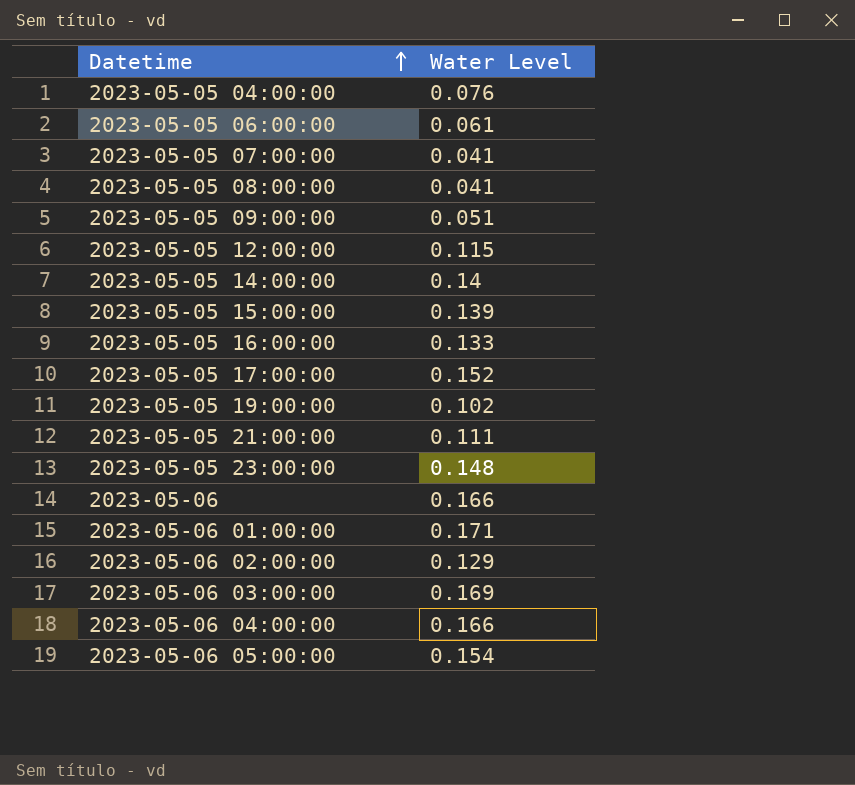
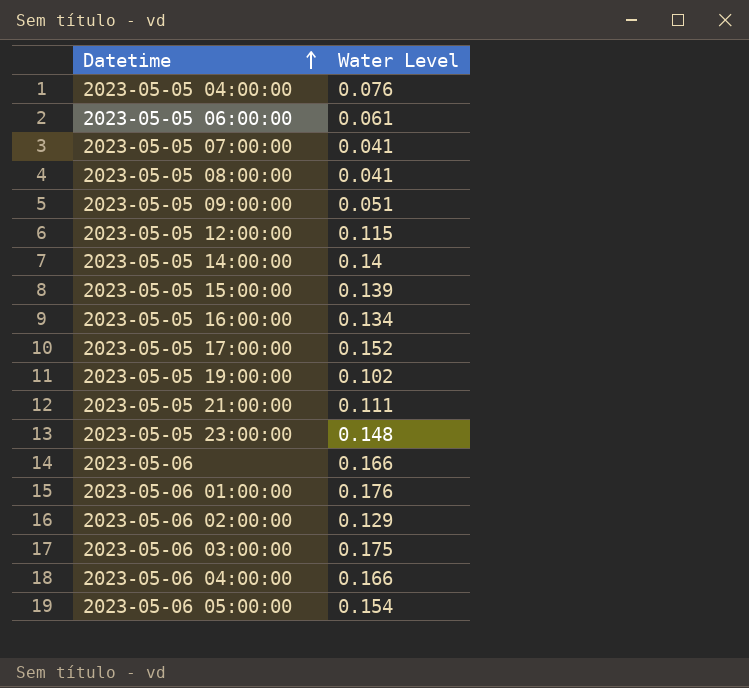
2023-05-05 16:00:00 | Water Level: 0.133 -> 0.134
2023-05-06 01:00:00 | Water Level: 0.171 -> 0.176
2023-05-06 03:00:00 | Water Level: 0.169 -> 0.175

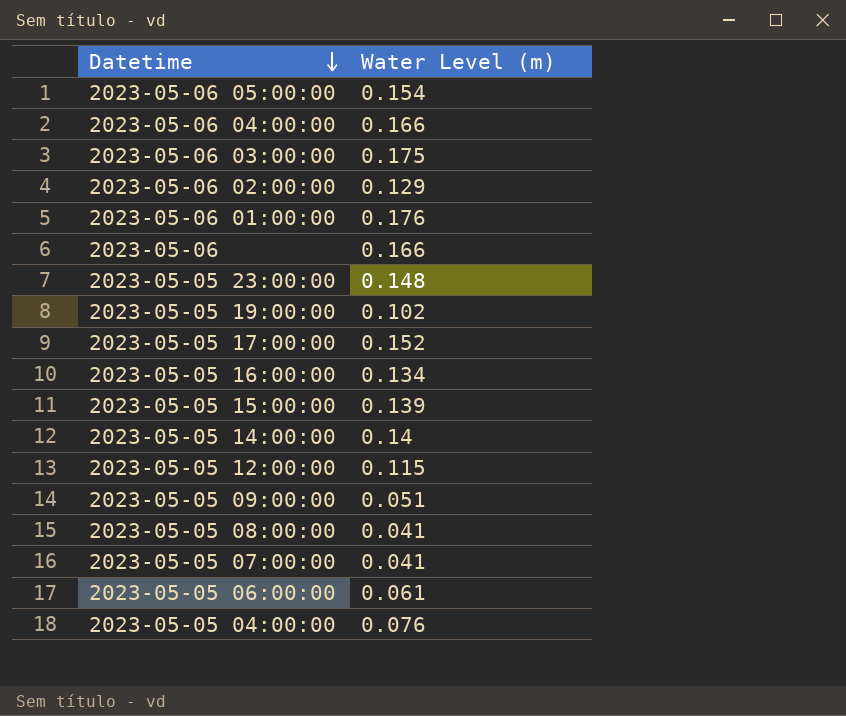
row order: Datetime ascending -> Datetime descending
column name: Water Level -> Water Level (m)
row 2023-05-05 21:00:00: 0.111 -> none

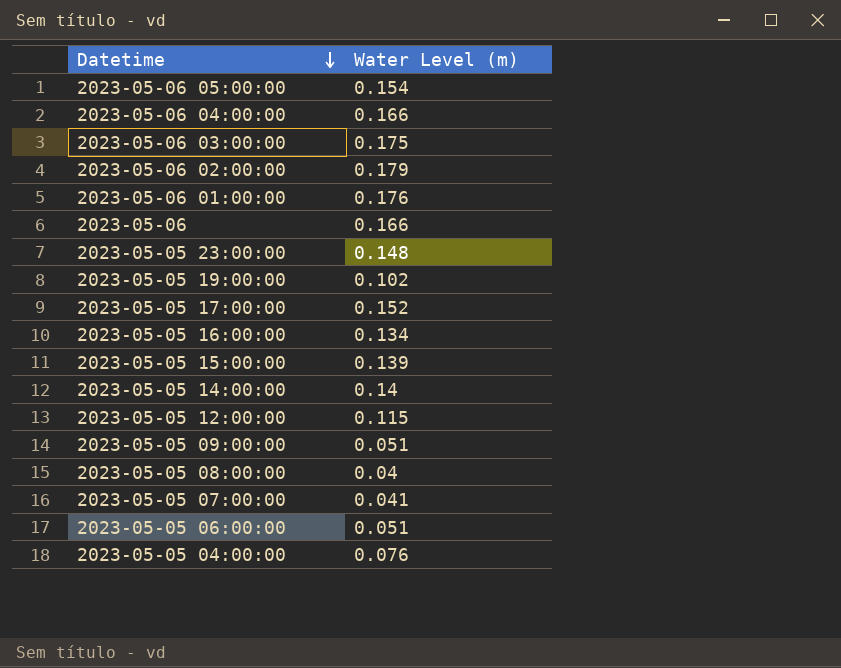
2023-05-06 02:00:00 | Water Level (m): 0.129 -> 0.179
2023-05-05 08:00:00 | Water Level (m): 0.041 -> 0.04
2023-05-05 06:00:00 | Water Level (m): 0.061 -> 0.051

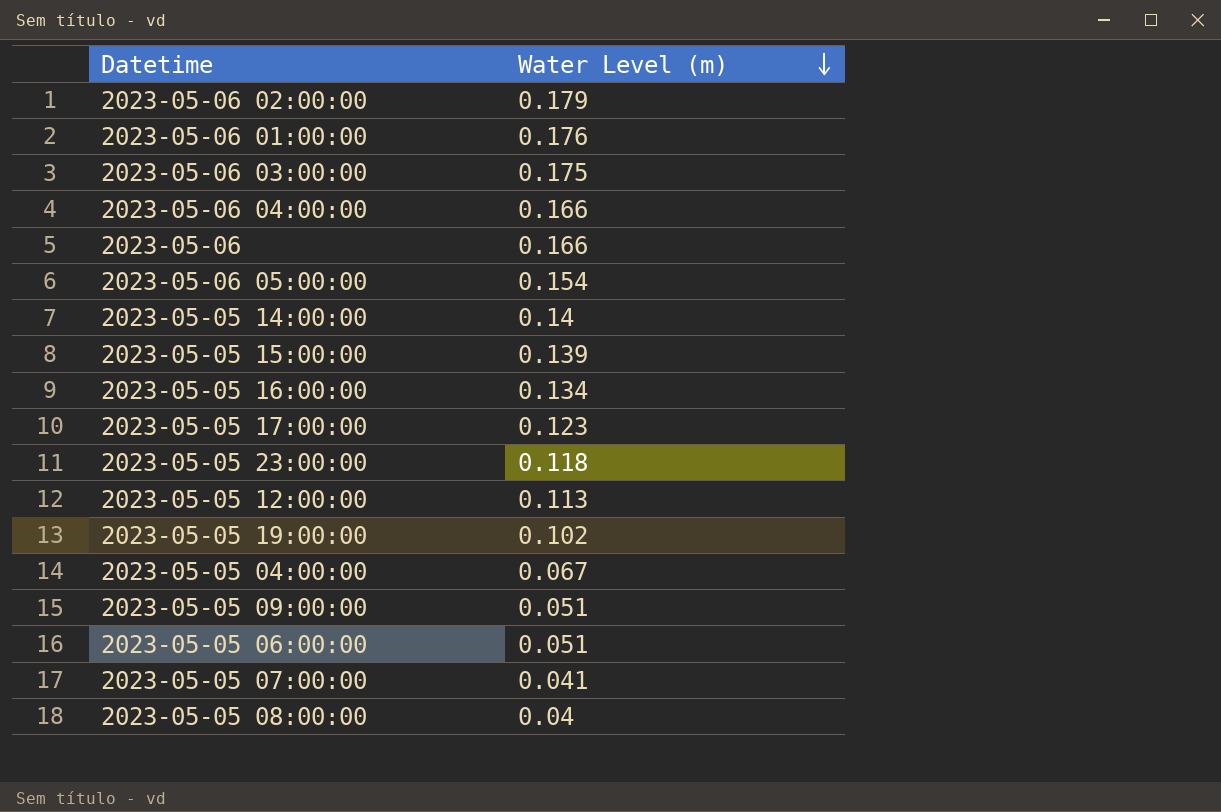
row order: Datetime descending -> Water Level (m) descending
2023-05-05 17:00:00 | Water Level (m): 0.152 -> 0.123
2023-05-05 23:00:00 | Water Level (m): 0.148 -> 0.118
2023-05-05 12:00:00 | Water Level (m): 0.115 -> 0.113
2023-05-05 04:00:00 | Water Level (m): 0.076 -> 0.067

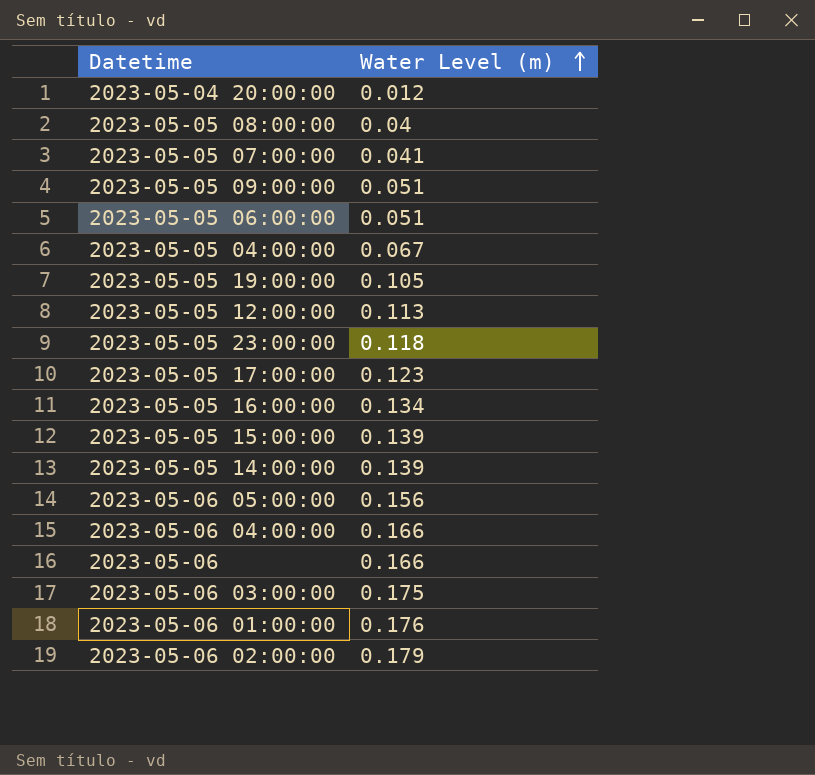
row order: Water Level (m) descending -> Water Level (m) ascending
row 2023-05-04 20:00:00: none -> 0.012
2023-05-05 19:00:00 | Water Level (m): 0.102 -> 0.105
2023-05-05 14:00:00 | Water Level (m): 0.14 -> 0.139
2023-05-06 05:00:00 | Water Level (m): 0.154 -> 0.156

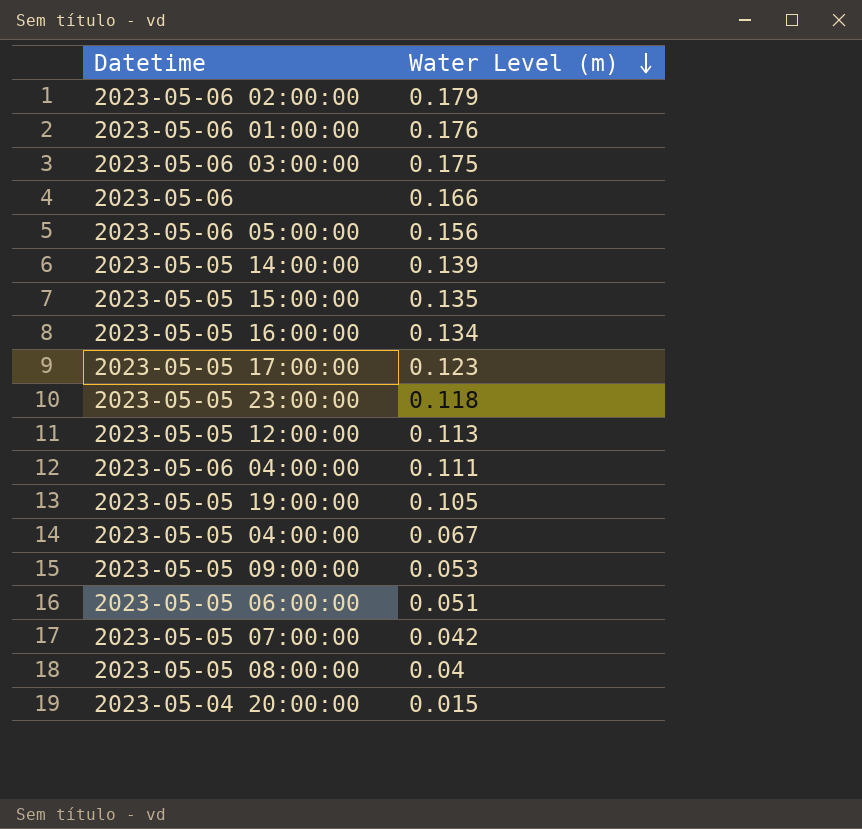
row order: Water Level (m) ascending -> Water Level (m) descending
2023-05-05 15:00:00 | Water Level (m): 0.139 -> 0.135
2023-05-06 04:00:00 | Water Level (m): 0.166 -> 0.111
2023-05-05 09:00:00 | Water Level (m): 0.051 -> 0.053
2023-05-05 07:00:00 | Water Level (m): 0.041 -> 0.042
2023-05-04 20:00:00 | Water Level (m): 0.012 -> 0.015

